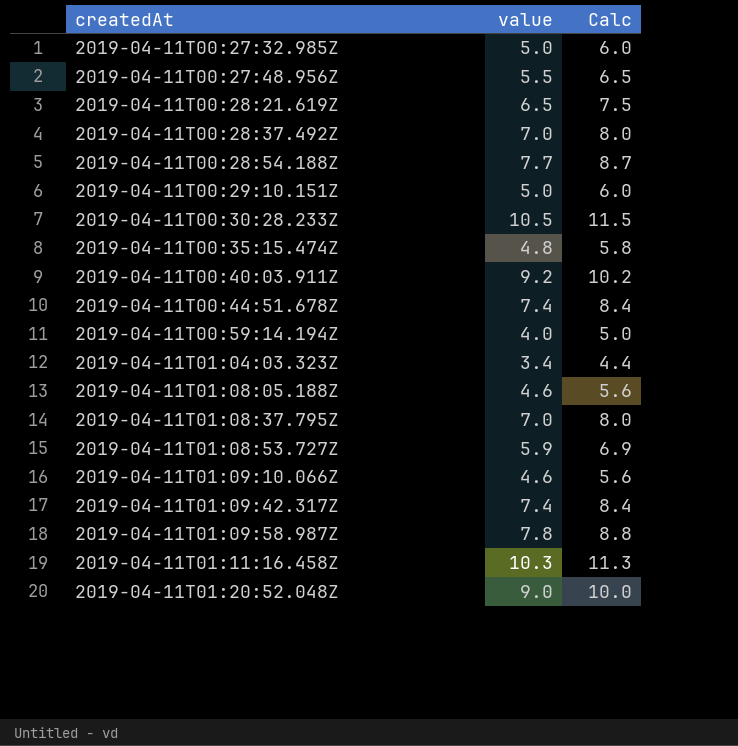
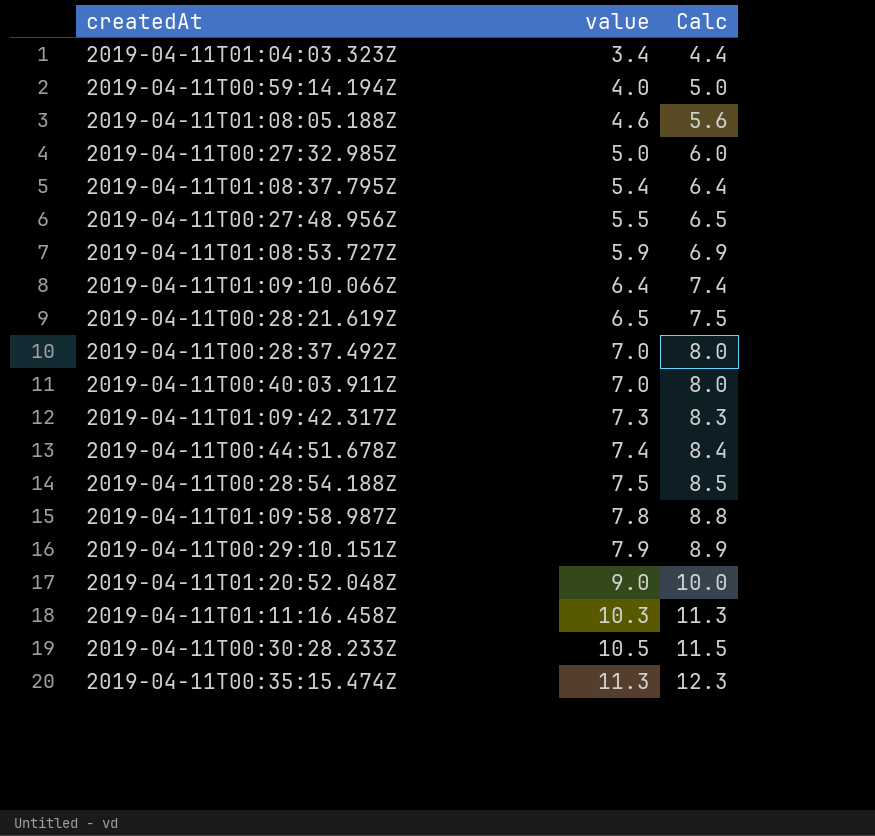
row order: createdAt ascending -> value ascending
2019-04-11T01:08:37.795Z | value: 7.0 -> 5.4
2019-04-11T01:08:37.795Z | Calc: 8.0 -> 6.4
2019-04-11T01:09:10.066Z | value: 4.6 -> 6.4
2019-04-11T01:09:10.066Z | Calc: 5.6 -> 7.4
2019-04-11T00:40:03.911Z | value: 9.2 -> 7.0
2019-04-11T00:40:03.911Z | Calc: 10.2 -> 8.0
2019-04-11T01:09:42.317Z | value: 7.4 -> 7.3
2019-04-11T01:09:42.317Z | Calc: 8.4 -> 8.3
2019-04-11T00:28:54.188Z | value: 7.7 -> 7.5
2019-04-11T00:28:54.188Z | Calc: 8.7 -> 8.5
2019-04-11T00:29:10.151Z | value: 5.0 -> 7.9
2019-04-11T00:29:10.151Z | Calc: 6.0 -> 8.9
2019-04-11T00:35:15.474Z | value: 4.8 -> 11.3
2019-04-11T00:35:15.474Z | Calc: 5.8 -> 12.3

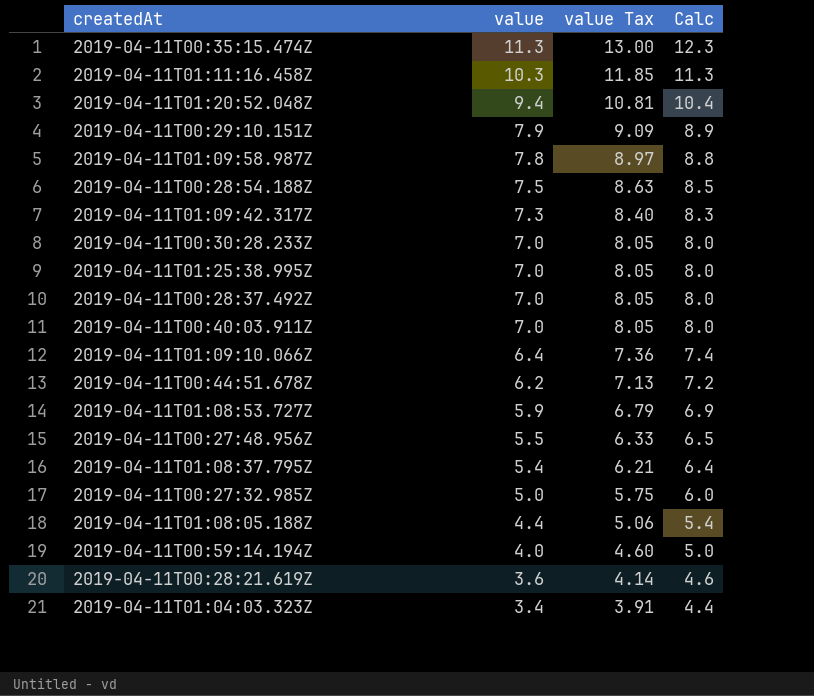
row order: value ascending -> value descending
column value Tax | formula: none -> [value] * 1.15
2019-04-11T01:20:52.048Z | value: 9.0 -> 9.4
2019-04-11T01:20:52.048Z | Calc: 10.0 -> 10.4
2019-04-11T00:30:28.233Z | value: 10.5 -> 7.0
2019-04-11T00:30:28.233Z | Calc: 11.5 -> 8.0
row 2019-04-11T01:25:38.995Z: none -> 7.0 | 8.05 | 8.0
2019-04-11T00:44:51.678Z | value: 7.4 -> 6.2
2019-04-11T00:44:51.678Z | Calc: 8.4 -> 7.2
2019-04-11T01:08:05.188Z | value: 4.6 -> 4.4
2019-04-11T01:08:05.188Z | Calc: 5.6 -> 5.4
2019-04-11T00:28:21.619Z | value: 6.5 -> 3.6
2019-04-11T00:28:21.619Z | Calc: 7.5 -> 4.6

